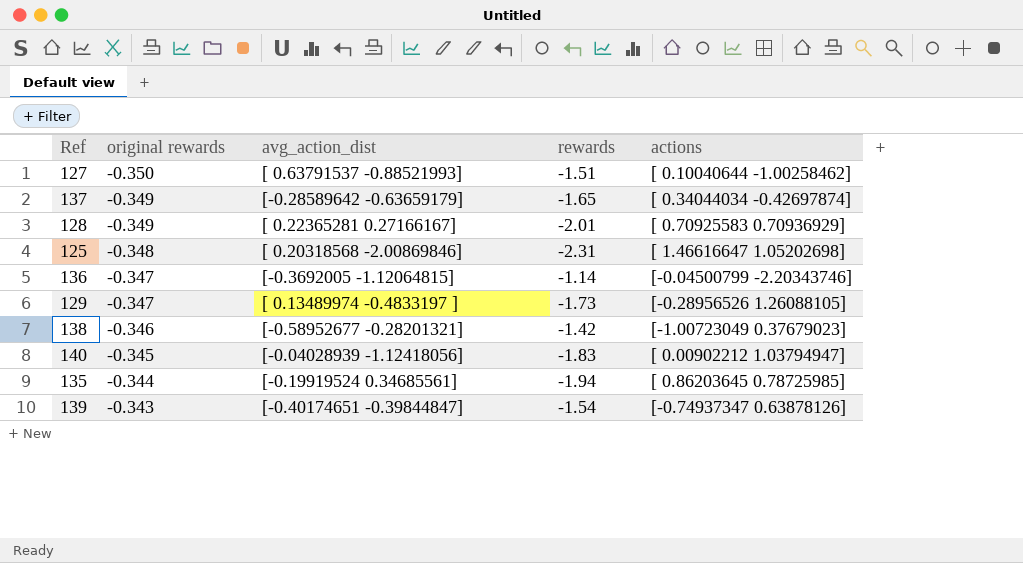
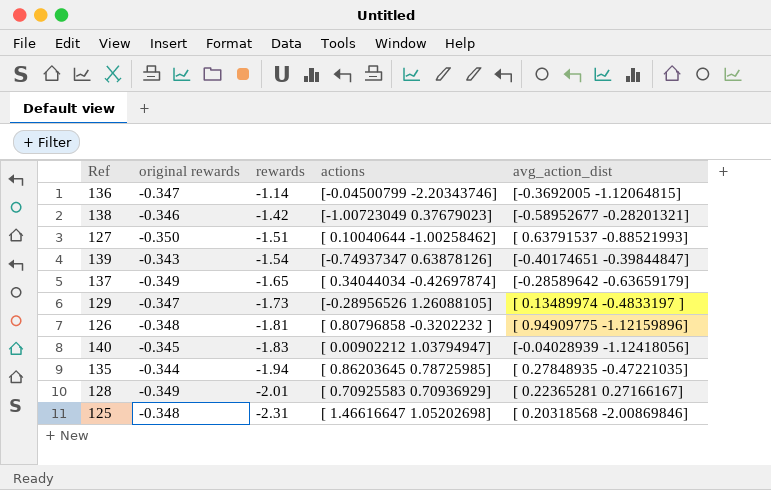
row order: original rewards ascending -> rewards descending
column avg_action_dist | position: 3 -> 5
row 126: none -> -0.348 | -1.81 | [ 0.80796858 -0.3202232 ] | [ 0.94909775 -1.12159896]
135 | avg_action_dist: [-0.19919524 0.34685561] -> [ 0.27848935 -0.47221035]

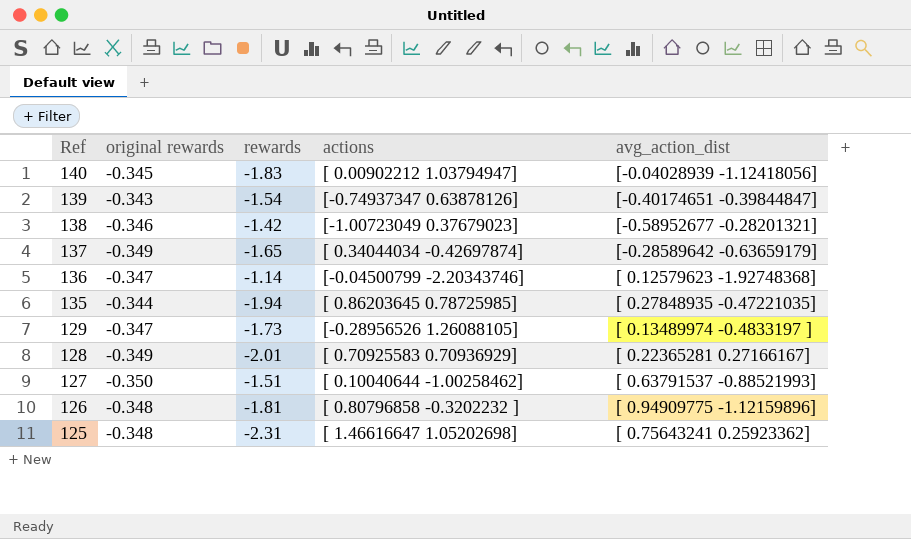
row order: rewards descending -> Ref descending
136 | avg_action_dist: [-0.3692005 -1.12064815] -> [ 0.12579623 -1.92748368]
125 | avg_action_dist: [ 0.20318568 -2.00869846] -> [ 0.75643241 0.25923362]

